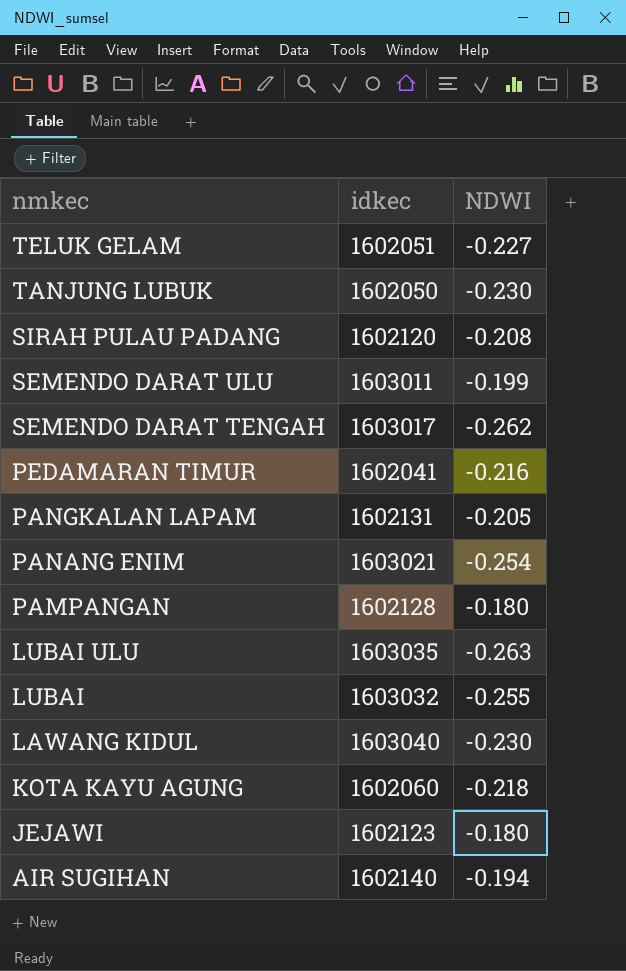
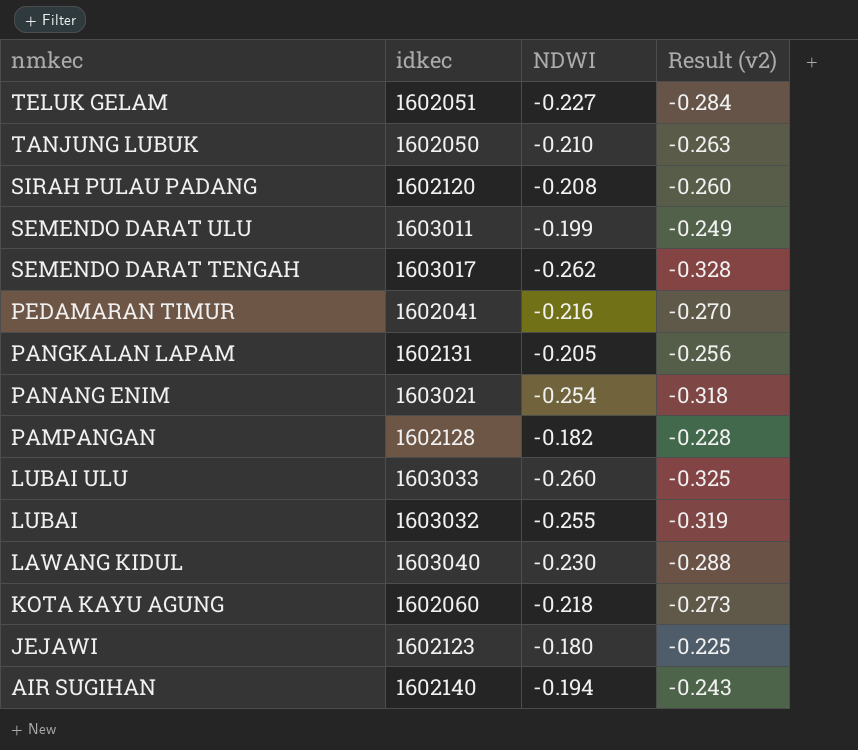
column Result (v2) | formula: none -> [NDWI] * 1.25
TANJUNG LUBUK | NDWI: -0.230 -> -0.210
PAMPANGAN | NDWI: -0.180 -> -0.182
LUBAI ULU | idkec: 1603035 -> 1603033
LUBAI ULU | NDWI: -0.263 -> -0.260

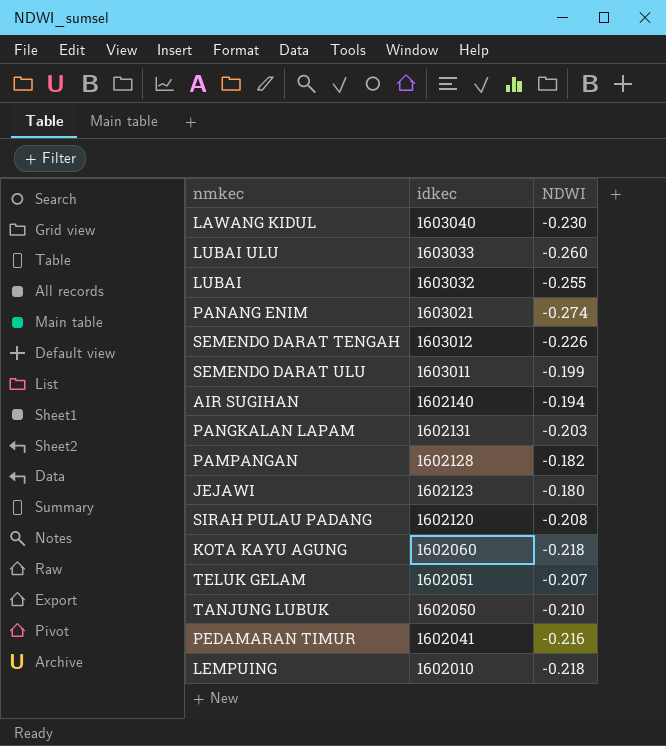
row order: nmkec descending -> idkec descending
column Result (v2) | formula: [NDWI] * 1.25 -> none
PANANG ENIM | NDWI: -0.254 -> -0.274
SEMENDO DARAT TENGAH | idkec: 1603017 -> 1603012
SEMENDO DARAT TENGAH | NDWI: -0.262 -> -0.226
PANGKALAN LAPAM | NDWI: -0.205 -> -0.203
TELUK GELAM | NDWI: -0.227 -> -0.207
row LEMPUING: none -> 1602010 | -0.218

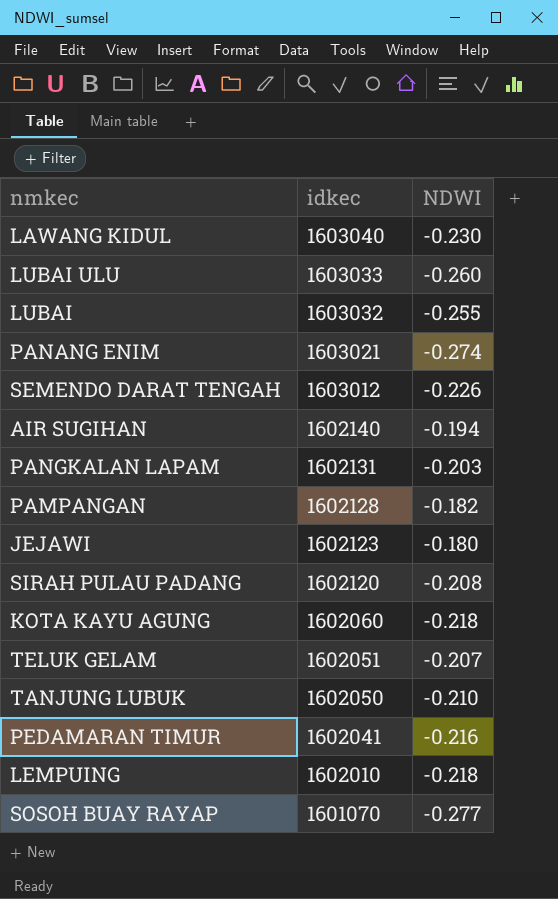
row SEMENDO DARAT ULU: 1603011 | -0.199 -> none
row SOSOH BUAY RAYAP: none -> 1601070 | -0.277

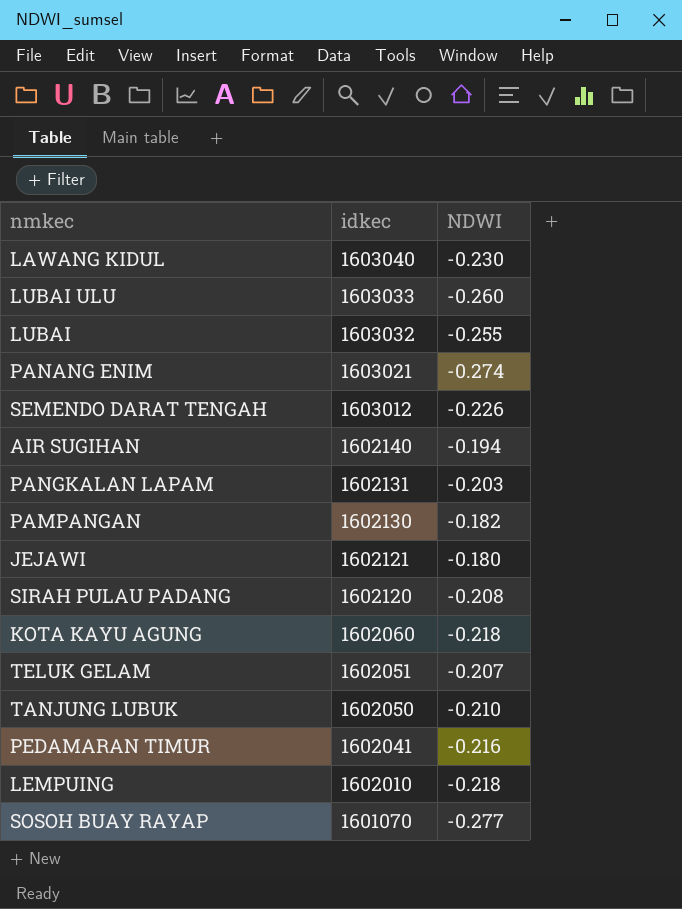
PAMPANGAN | idkec: 1602128 -> 1602130
JEJAWI | idkec: 1602123 -> 1602121

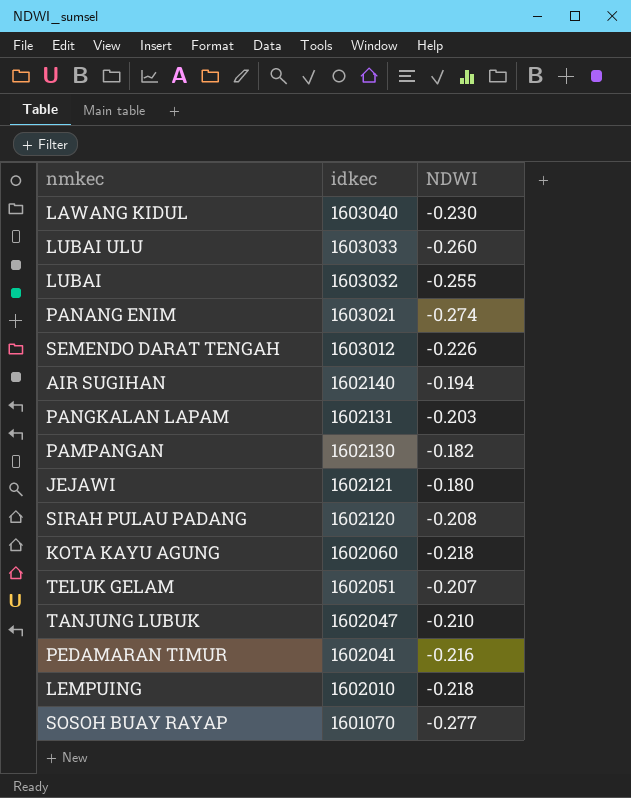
TANJUNG LUBUK | idkec: 1602050 -> 1602047

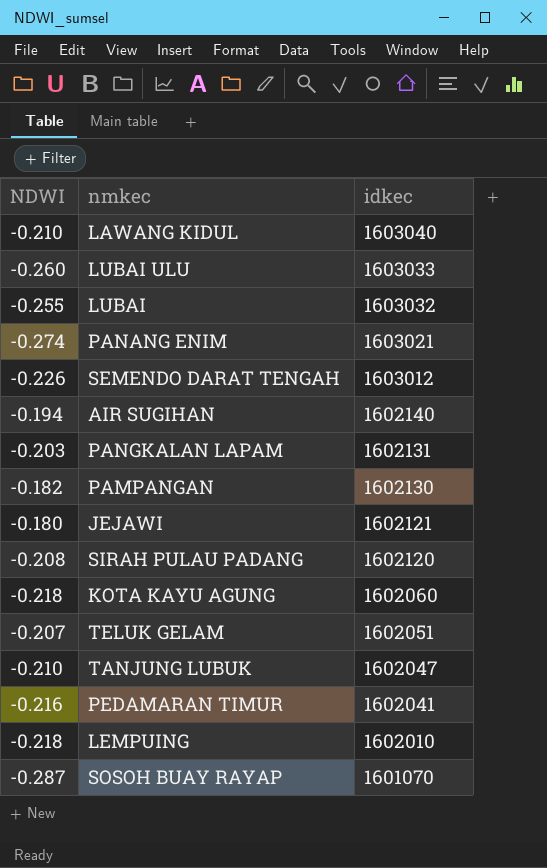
column NDWI | position: 3 -> 1
LAWANG KIDUL | NDWI: -0.230 -> -0.210
SOSOH BUAY RAYAP | NDWI: -0.277 -> -0.287

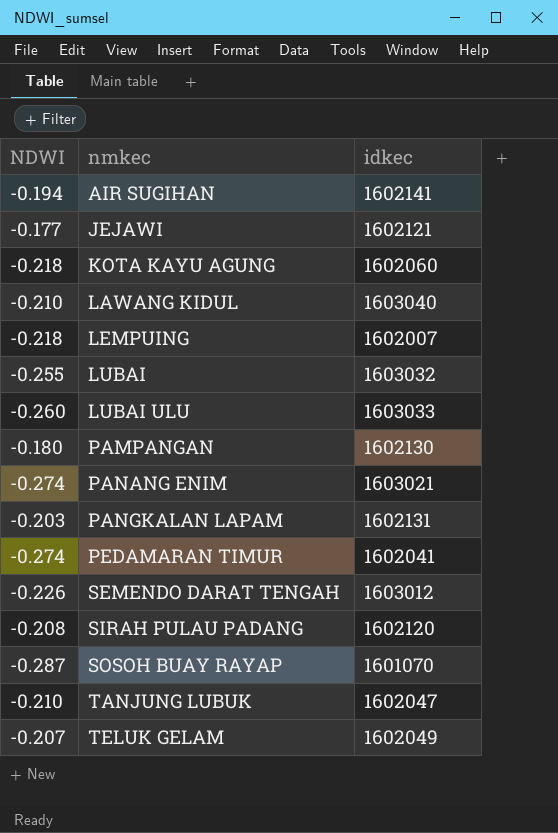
row order: idkec descending -> nmkec ascending
AIR SUGIHAN | idkec: 1602140 -> 1602141
JEJAWI | NDWI: -0.180 -> -0.177
LEMPUING | idkec: 1602010 -> 1602007
PAMPANGAN | NDWI: -0.182 -> -0.180
PEDAMARAN TIMUR | NDWI: -0.216 -> -0.274
TELUK GELAM | idkec: 1602051 -> 1602049

